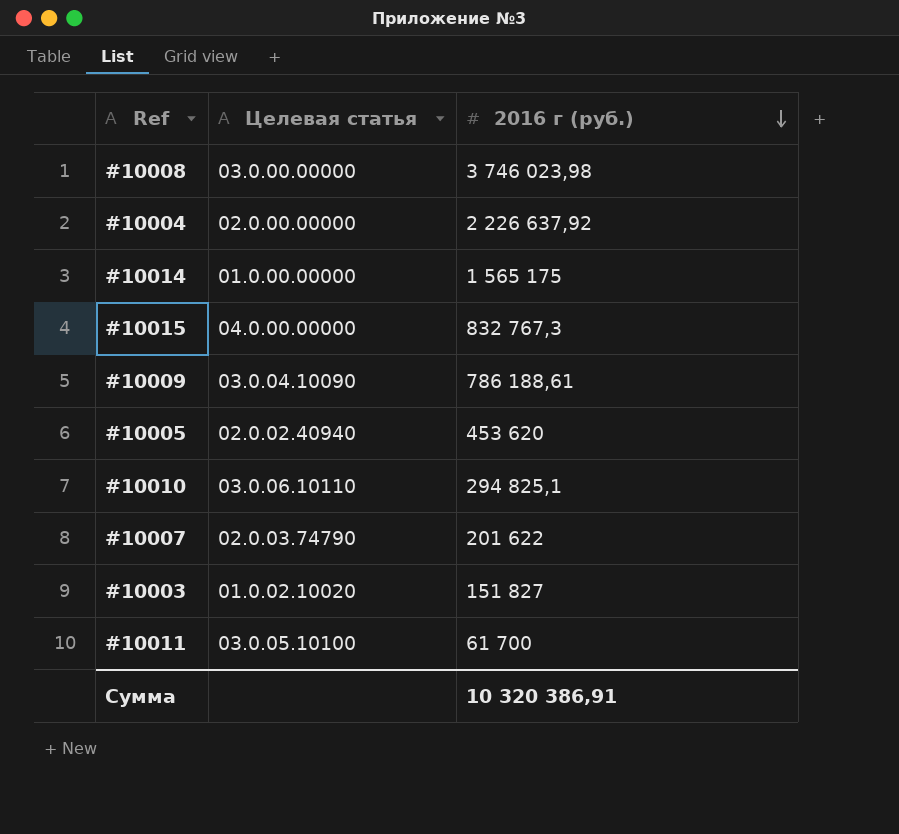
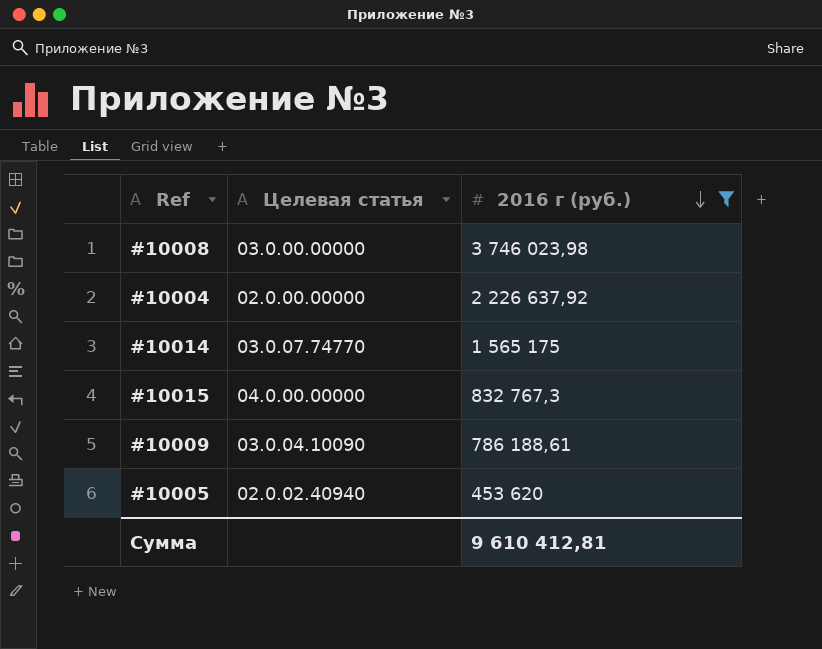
filter: none -> 2016 г (руб.) >= 453 620
#10014 | Целевая статья: 01.0.00.00000 -> 03.0.07.74770
Сумма | 2016 г (руб.): 10 320 386,91 -> 9 610 412,81

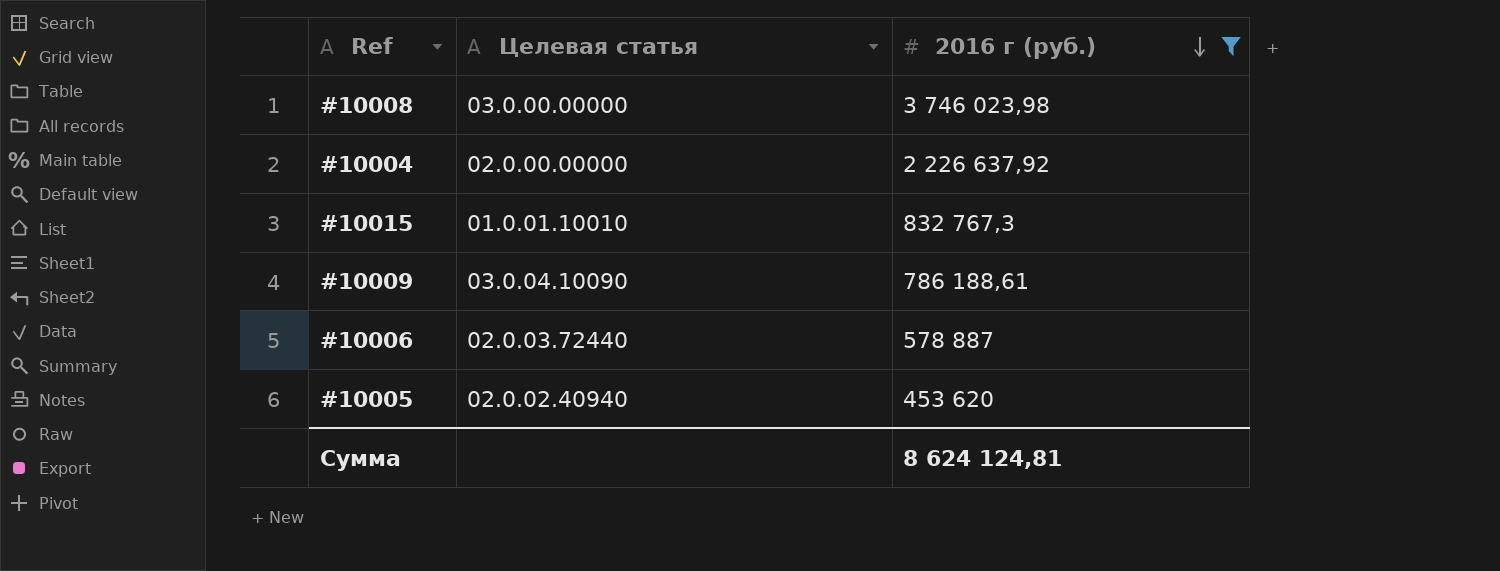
row #10014: 03.0.07.74770 | 1 565 175 -> none
#10015 | Целевая статья: 04.0.00.00000 -> 01.0.01.10010
row #10006: none -> 02.0.03.72440 | 578 887
Сумма | 2016 г (руб.): 9 610 412,81 -> 8 624 124,81

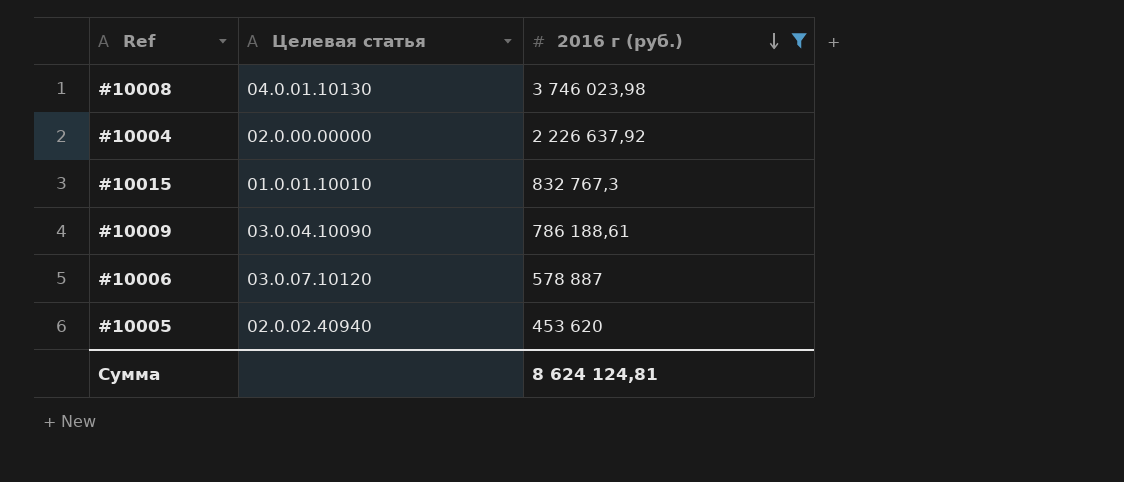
#10008 | Целевая статья: 03.0.00.00000 -> 04.0.01.10130
#10006 | Целевая статья: 02.0.03.72440 -> 03.0.07.10120

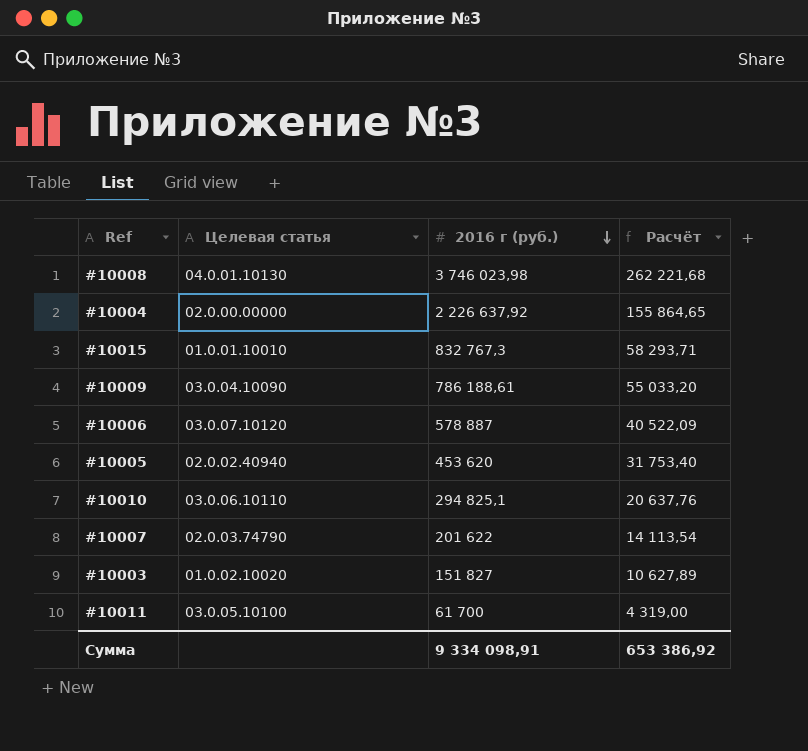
filter: 2016 г (руб.) >= 453 620 -> none
column Расчёт | formula: none -> [2016 г (руб.)] * 0,07
Сумма | 2016 г (руб.): 8 624 124,81 -> 9 334 098,91

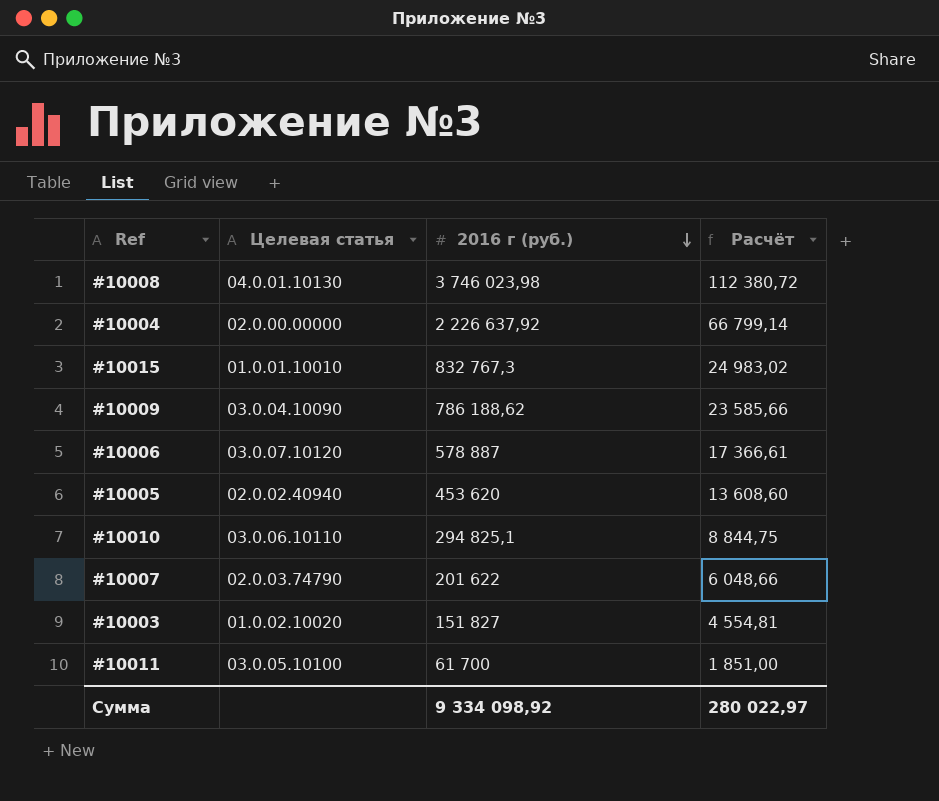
column Расчёт | formula: [2016 г (руб.)] * 0,07 -> [2016 г (руб.)] * 0,03
#10009 | 2016 г (руб.): 786 188,61 -> 786 188,62
Сумма | 2016 г (руб.): 9 334 098,91 -> 9 334 098,92
Сумма | Расчёт: 653 386,92 -> 280 022,97

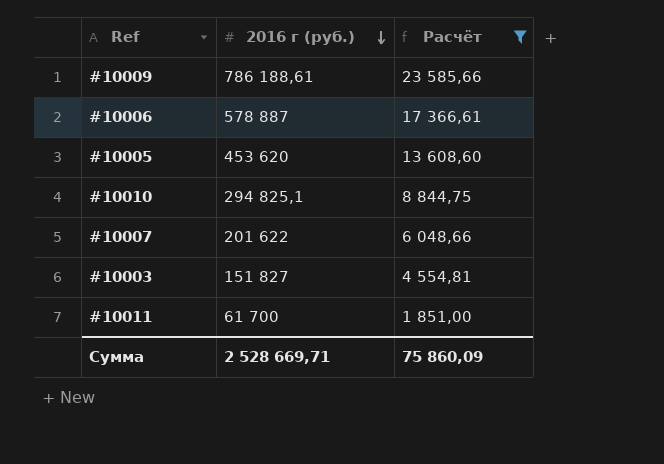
filter: none -> Расчёт <= 23 585,66
column Целевая статья | position: 2 -> none
#10009 | 2016 г (руб.): 786 188,62 -> 786 188,61
Сумма | 2016 г (руб.): 9 334 098,92 -> 2 528 669,71
Сумма | Расчёт: 280 022,97 -> 75 860,09

